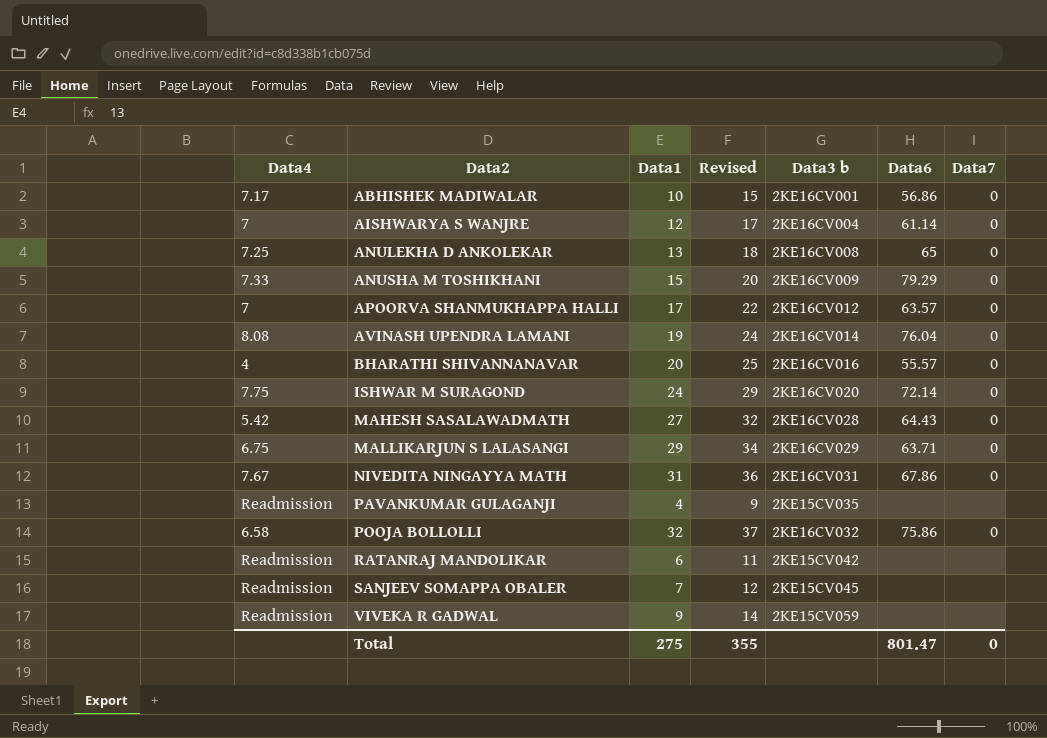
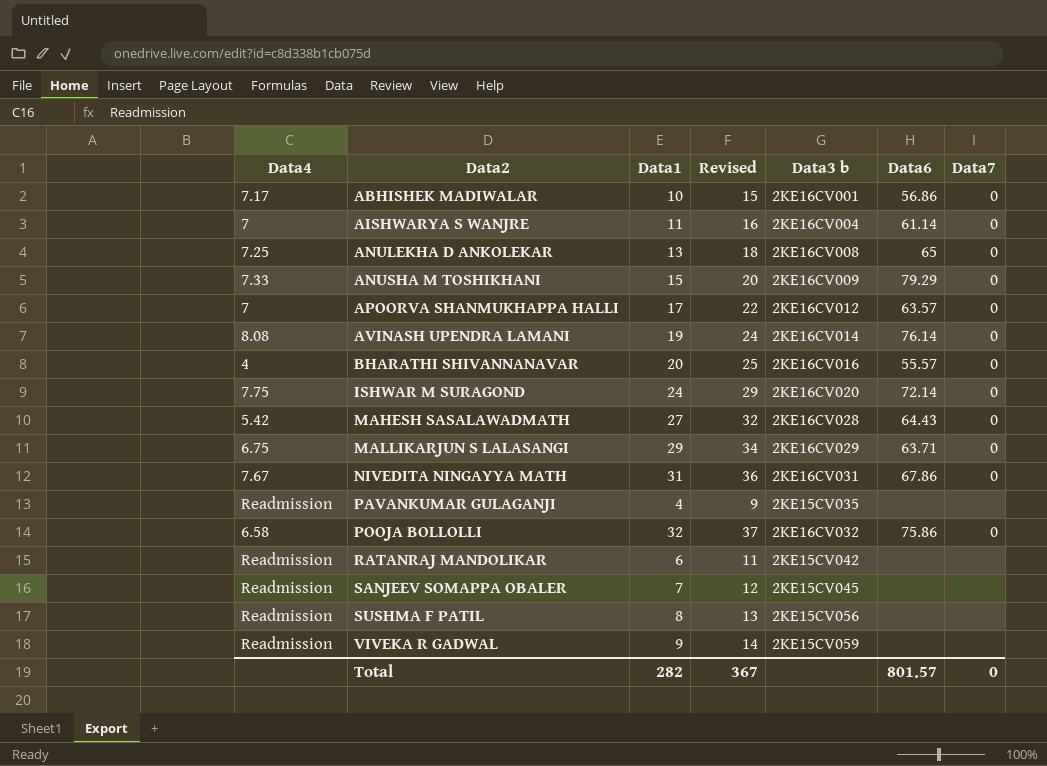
AISHWARYA S WANJRE | Data1: 12 -> 11
AISHWARYA S WANJRE | Revised: 17 -> 16
AVINASH UPENDRA LAMANI | Data6: 76.04 -> 76.14
row SUSHMA F PATIL: none -> Readmission | 8 | 13 | 2KE15CV056 | none | none
Total | Data1: 275 -> 282
Total | Revised: 355 -> 367
Total | Data6: 801.47 -> 801.57

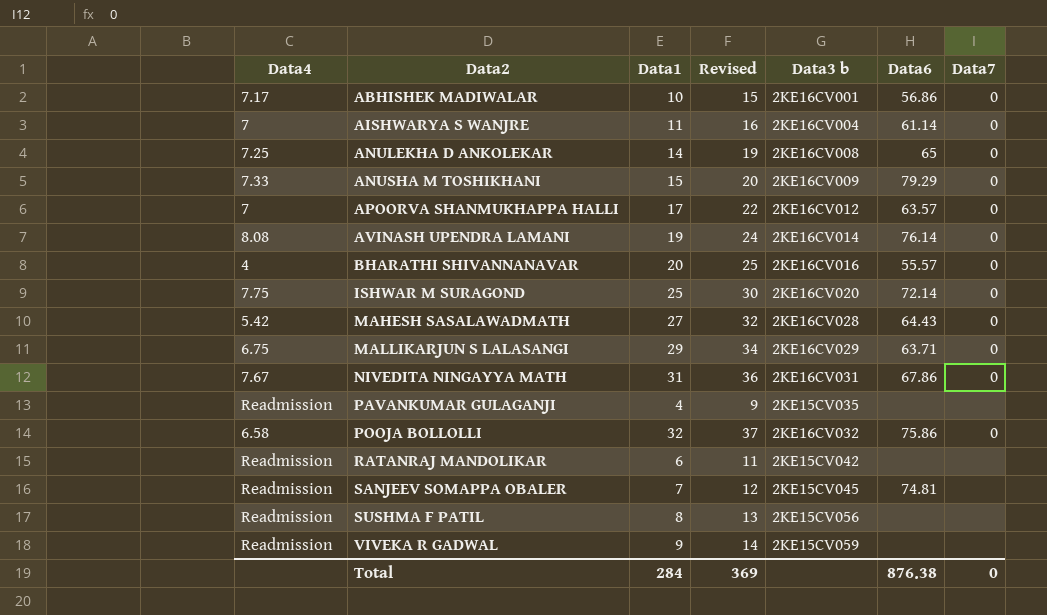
ANULEKHA D ANKOLEKAR | Data1: 13 -> 14
ANULEKHA D ANKOLEKAR | Revised: 18 -> 19
ISHWAR M SURAGOND | Data1: 24 -> 25
ISHWAR M SURAGOND | Revised: 29 -> 30
SANJEEV SOMAPPA OBALER | Data6: none -> 74.81
Total | Data1: 282 -> 284
Total | Revised: 367 -> 369
Total | Data6: 801.57 -> 876.38

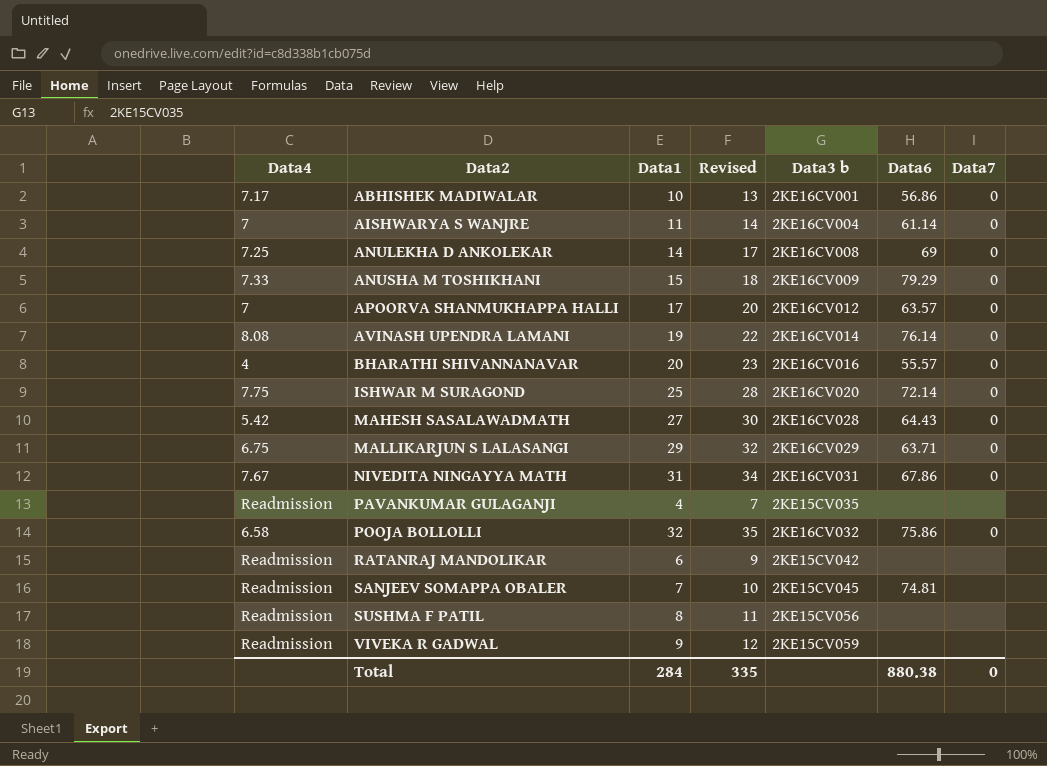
column Revised | formula: [Data1] + 5 -> [Data1] + 3
ANULEKHA D ANKOLEKAR | Data6: 65 -> 69
Total | Revised: 369 -> 335
Total | Data6: 876.38 -> 880.38

